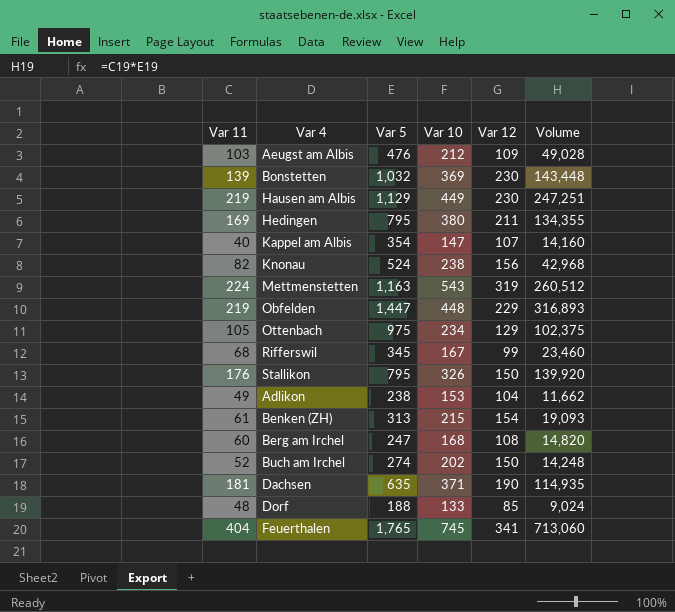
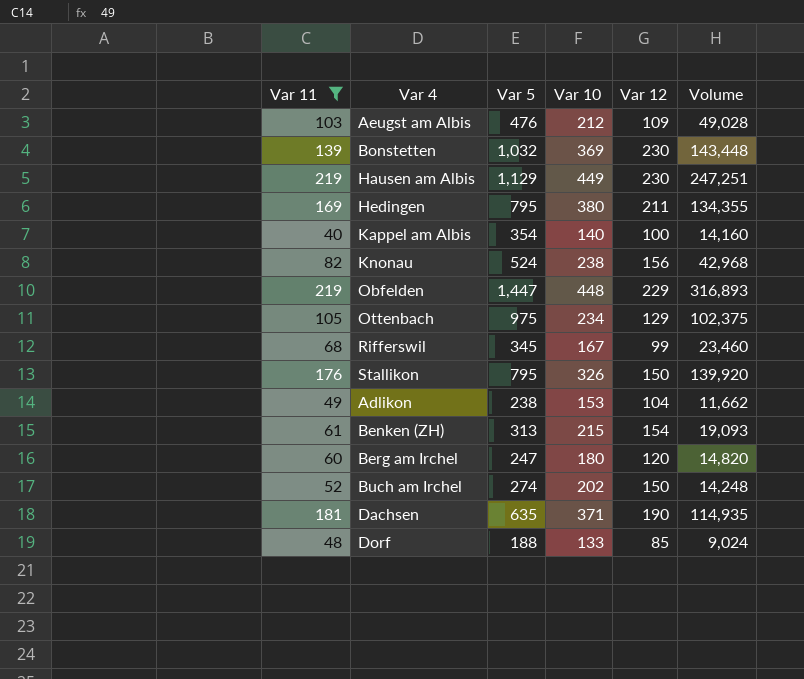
filter: none -> Var 11 <= 219
Kappel am Albis | Var 10: 147 -> 140
Kappel am Albis | Var 12: 107 -> 100
Berg am Irchel | Var 10: 168 -> 180
Berg am Irchel | Var 12: 108 -> 120

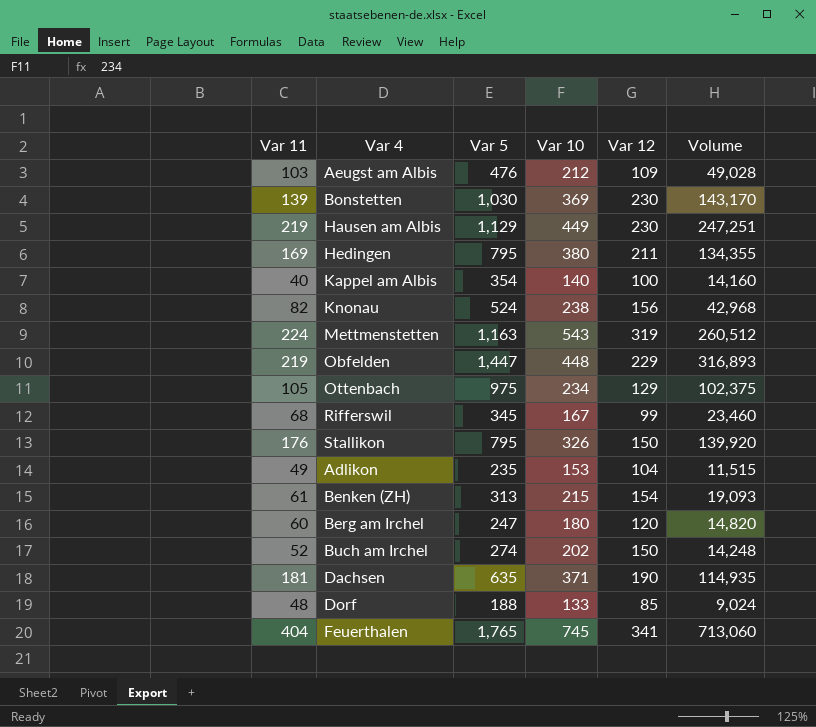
filter: Var 11 <= 219 -> none
Bonstetten | Var 5: 1,032 -> 1,030
Bonstetten | Volume: 143,448 -> 143,170
Adlikon | Var 5: 238 -> 235
Adlikon | Volume: 11,662 -> 11,515

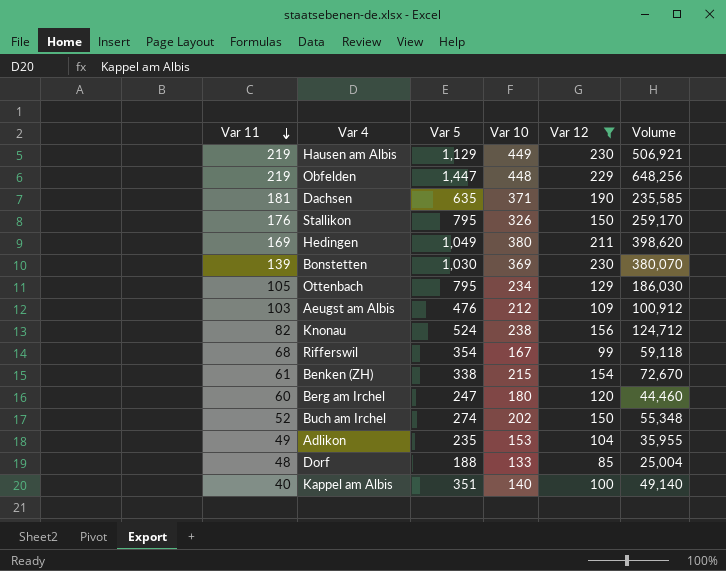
filter: none -> Var 12 <= 230
row order: none -> Var 11 descending
column Volume | formula: [Var 11] * [Var 5] -> [Var 5] * [Var 10]
Hedingen | Var 5: 795 -> 1,049
Ottenbach | Var 5: 975 -> 795
Rifferswil | Var 5: 345 -> 354
Benken (ZH) | Var 5: 313 -> 338
Kappel am Albis | Var 5: 354 -> 351

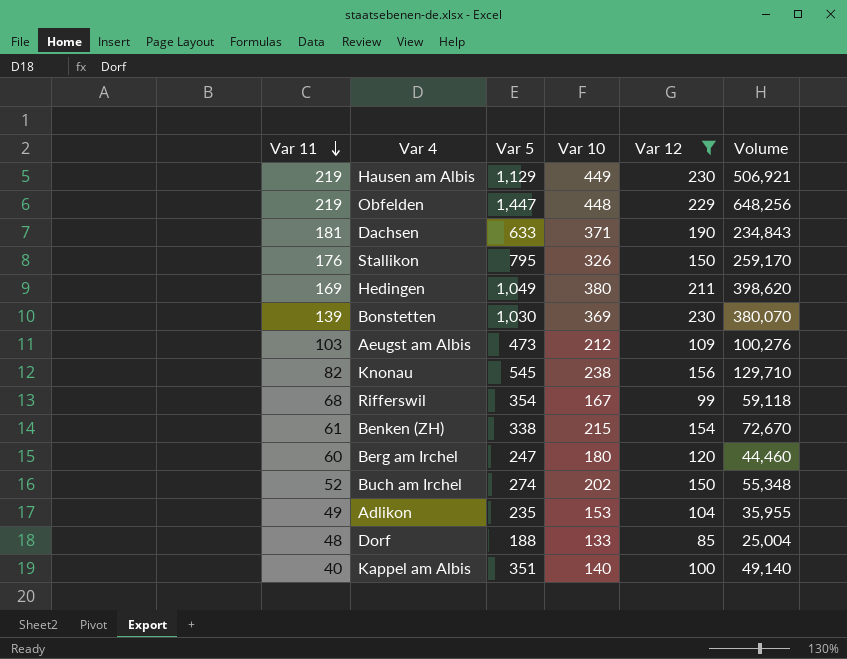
row Ottenbach: 105 | 795 | 234 | 129 | 186,030 -> none
Dachsen | Var 5: 635 -> 633
Dachsen | Volume: 235,585 -> 234,843
Aeugst am Albis | Var 5: 476 -> 473
Aeugst am Albis | Volume: 100,912 -> 100,276
Knonau | Var 5: 524 -> 545
Knonau | Volume: 124,712 -> 129,710

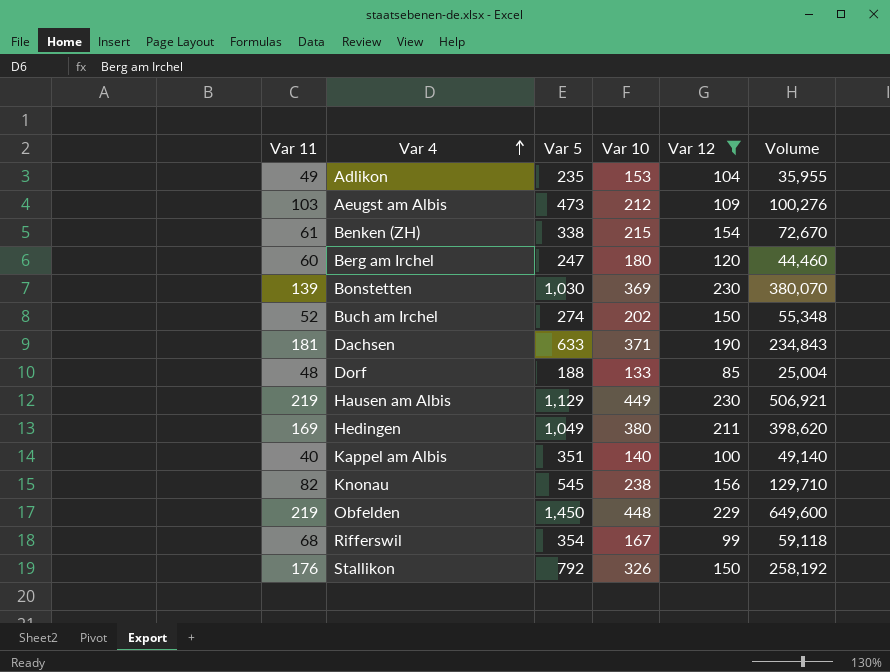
row order: Var 11 descending -> Var 4 ascending
Obfelden | Var 5: 1,447 -> 1,450
Obfelden | Volume: 648,256 -> 649,600
Stallikon | Var 5: 795 -> 792
Stallikon | Volume: 259,170 -> 258,192

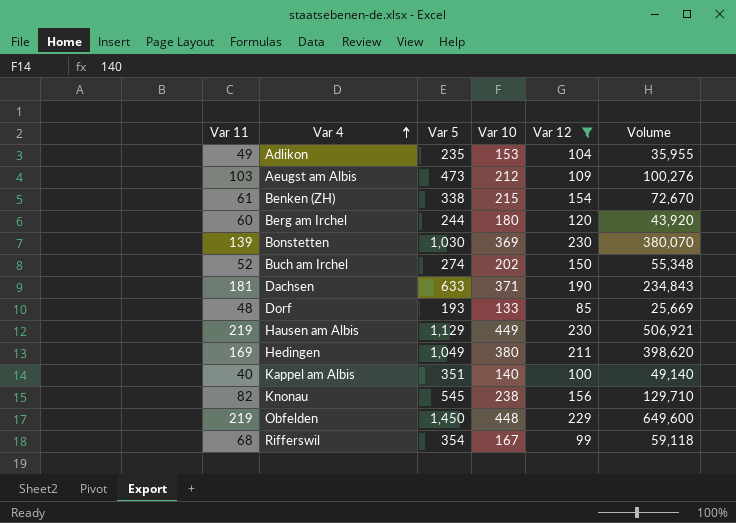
row Stallikon: 176 | 792 | 326 | 150 | 258,192 -> none
Berg am Irchel | Var 5: 247 -> 244
Berg am Irchel | Volume: 44,460 -> 43,920
Dorf | Var 5: 188 -> 193
Dorf | Volume: 25,004 -> 25,669

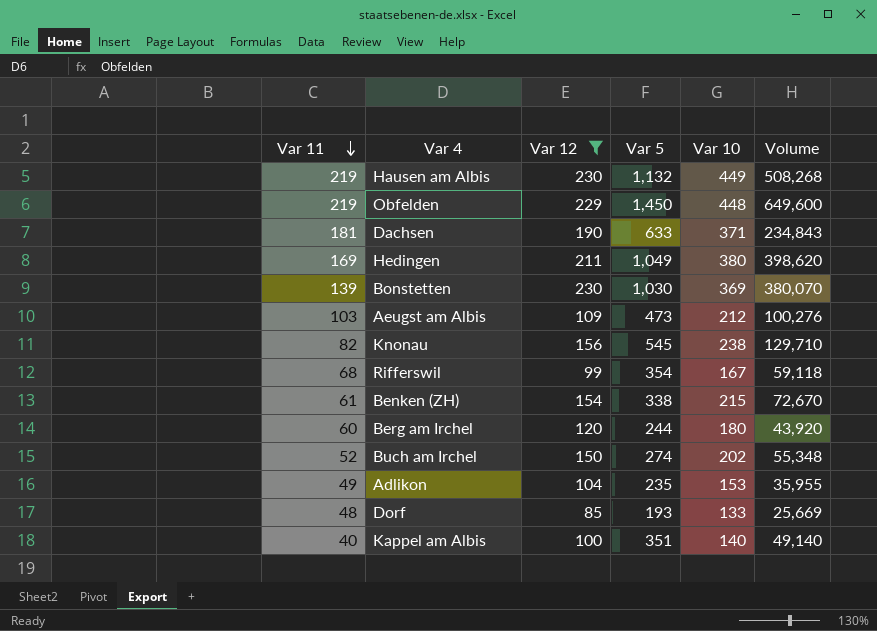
row order: Var 4 ascending -> Var 11 descending
column Var 12 | position: 5 -> 3
Hausen am Albis | Var 5: 1,129 -> 1,132
Hausen am Albis | Volume: 506,921 -> 508,268

